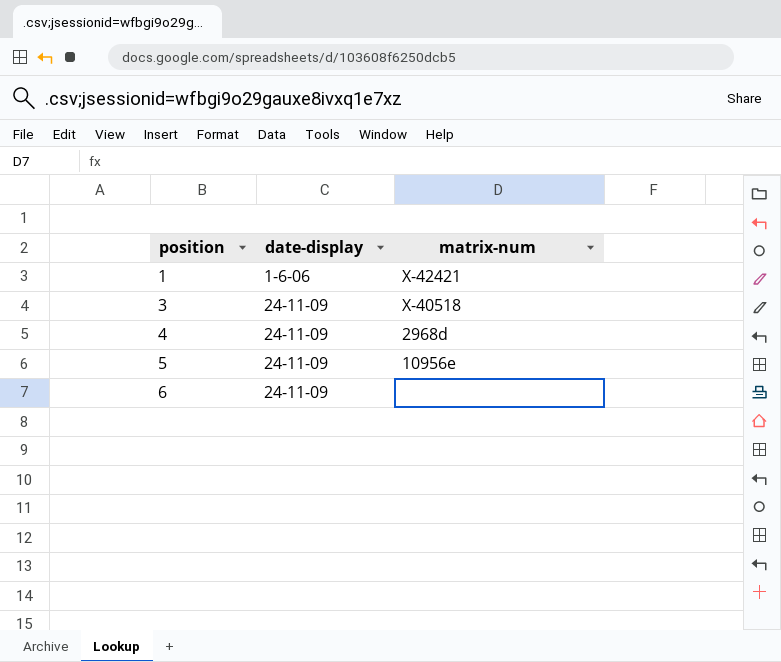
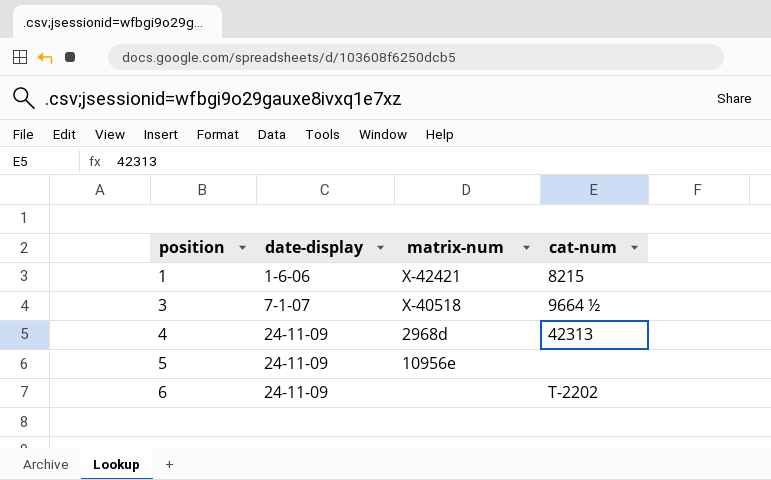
column cat-num | position: none -> 4
3 | date-display: 24-11-09 -> 7-1-07

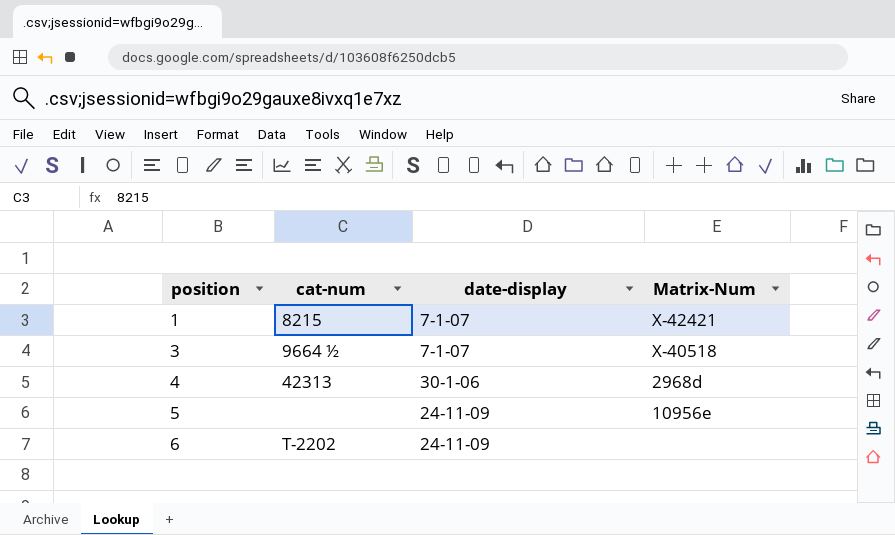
column cat-num | position: 4 -> 2
column name: matrix-num -> Matrix-Num
1 | date-display: 1-6-06 -> 7-1-07
4 | date-display: 24-11-09 -> 30-1-06

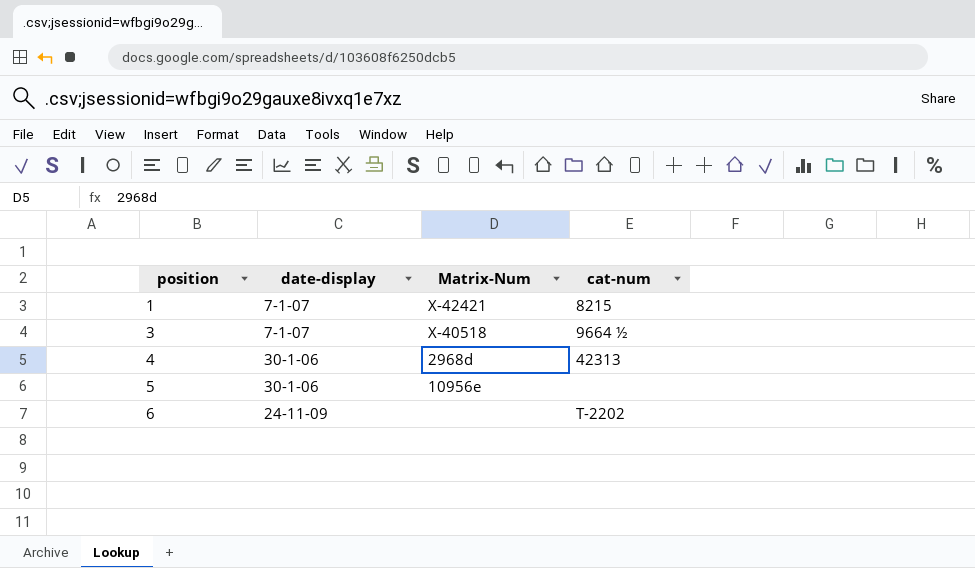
column cat-num | position: 2 -> 4
5 | date-display: 24-11-09 -> 30-1-06

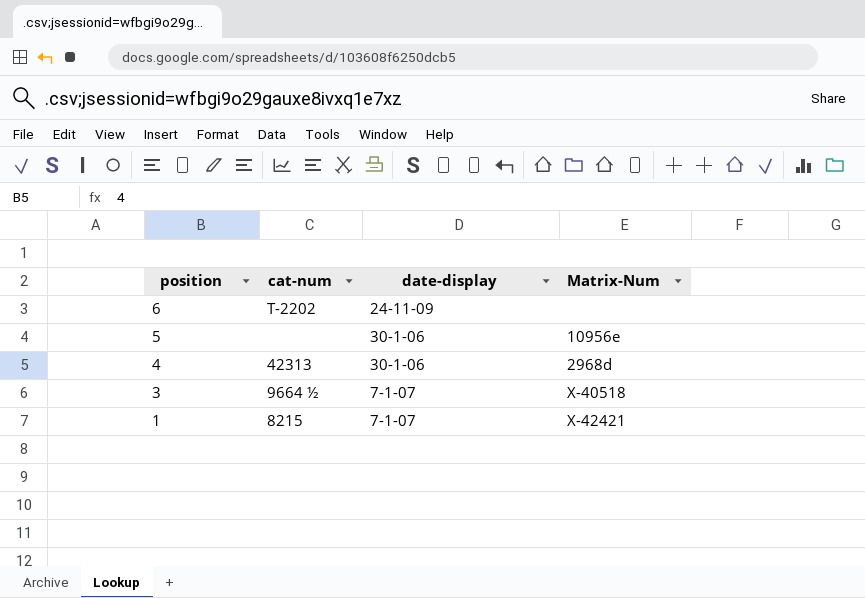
row order: position ascending -> position descending
column cat-num | position: 4 -> 2

